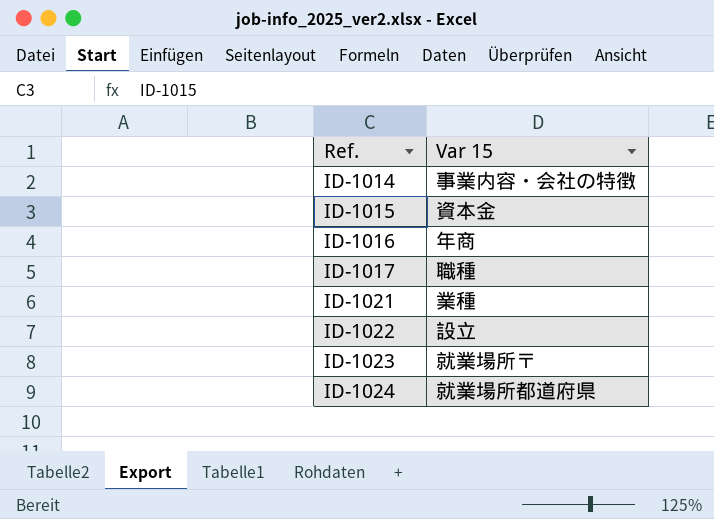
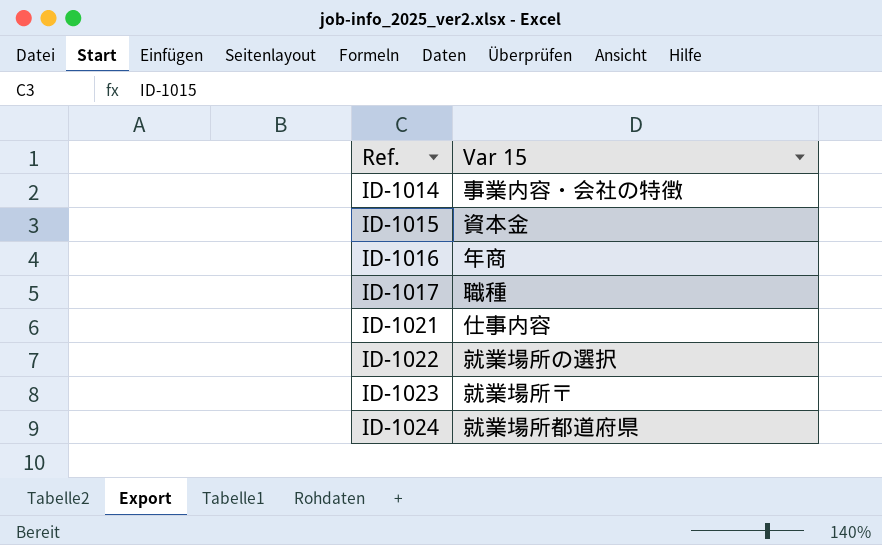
ID-1021 | Var 15: 業種 -> 仕事内容
ID-1022 | Var 15: 設立 -> 就業場所の選択

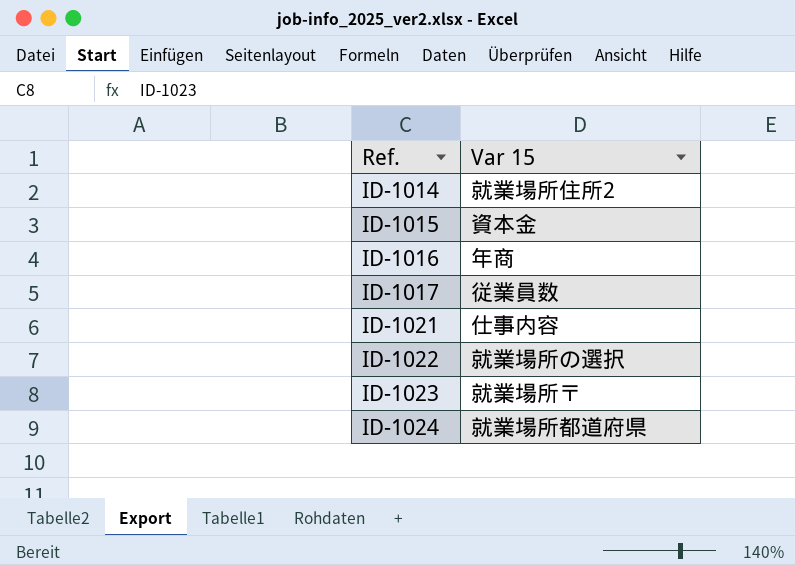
ID-1014 | Var 15: 事業内容・会社の特徴 -> 就業場所住所2
ID-1017 | Var 15: 職種 -> 従業員数

